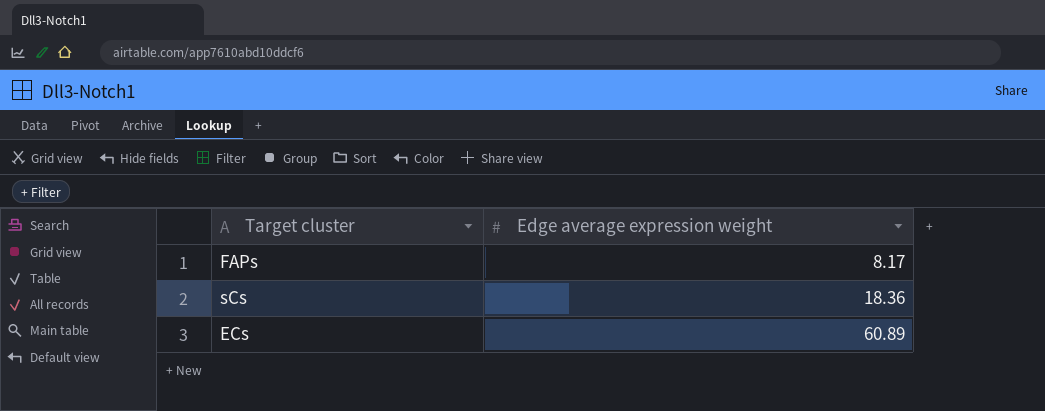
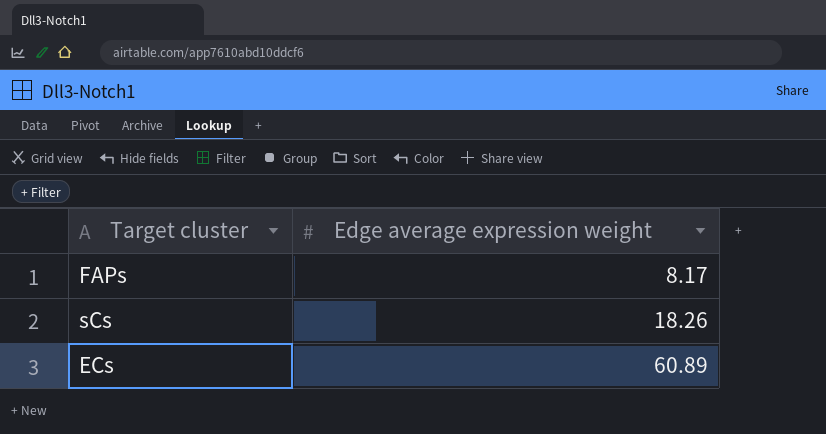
sCs | Edge average expression weight: 18.36 -> 18.26

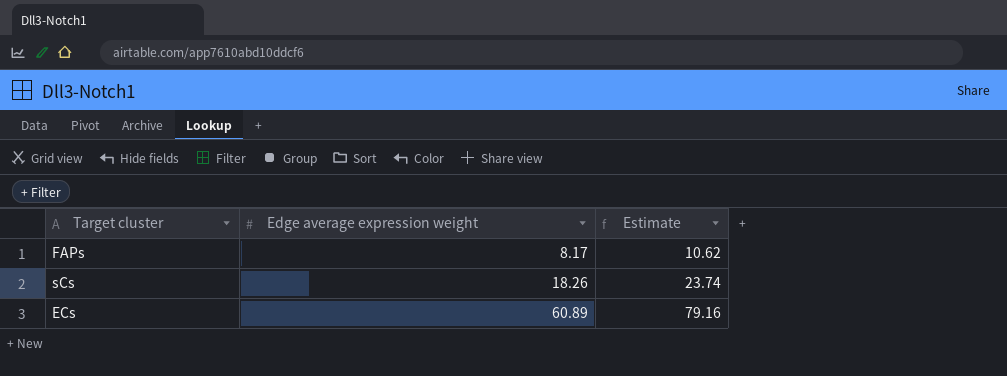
column Estimate | formula: none -> [Edge average expression weight] * 1.3

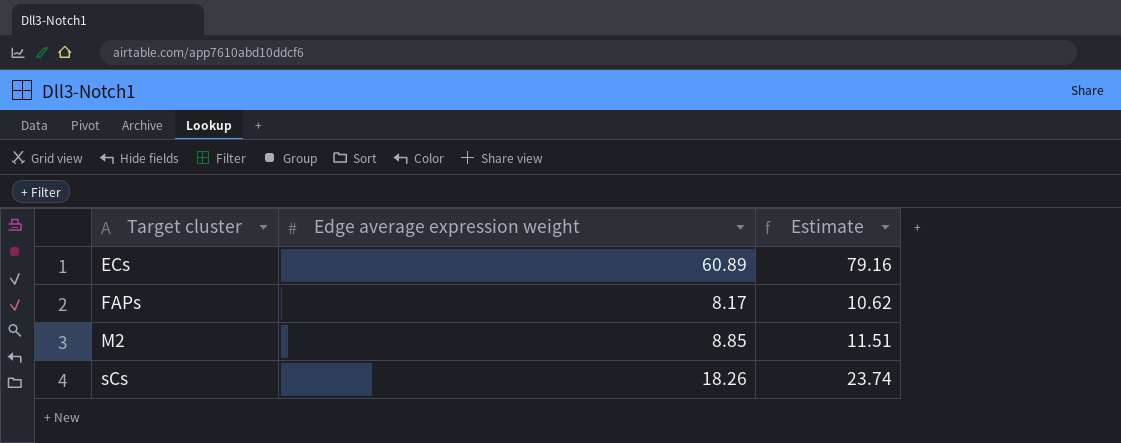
row order: Edge average expression weight ascending -> Target cluster ascending
row M2: none -> 8.85 | 11.51

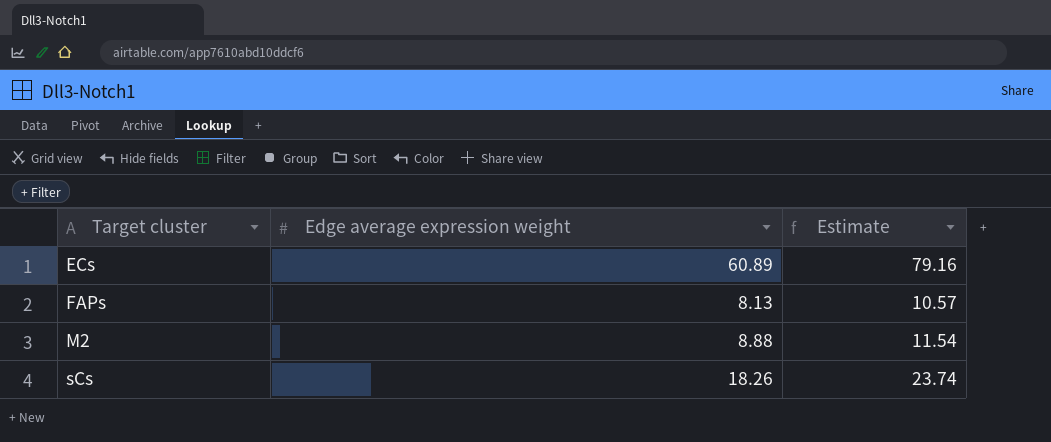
FAPs | Edge average expression weight: 8.17 -> 8.13
FAPs | Estimate: 10.62 -> 10.57
M2 | Edge average expression weight: 8.85 -> 8.88
M2 | Estimate: 11.51 -> 11.54

